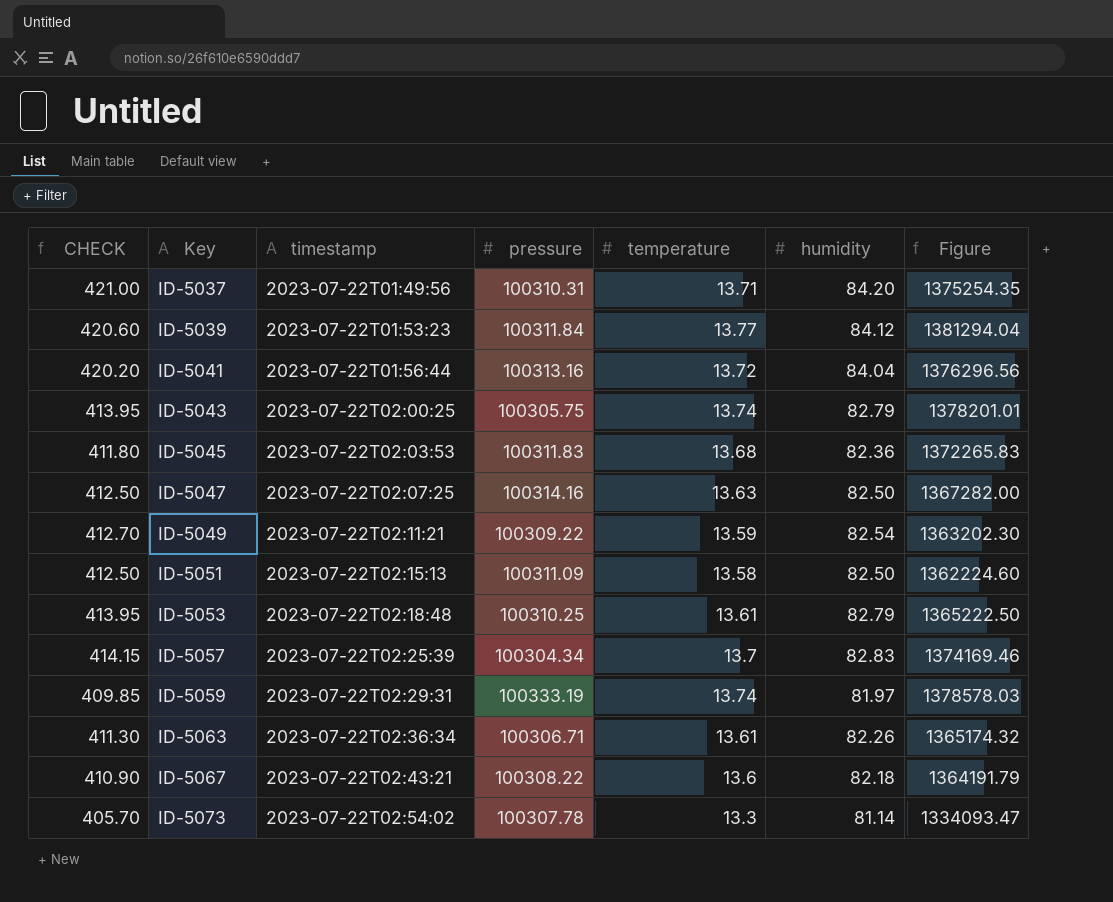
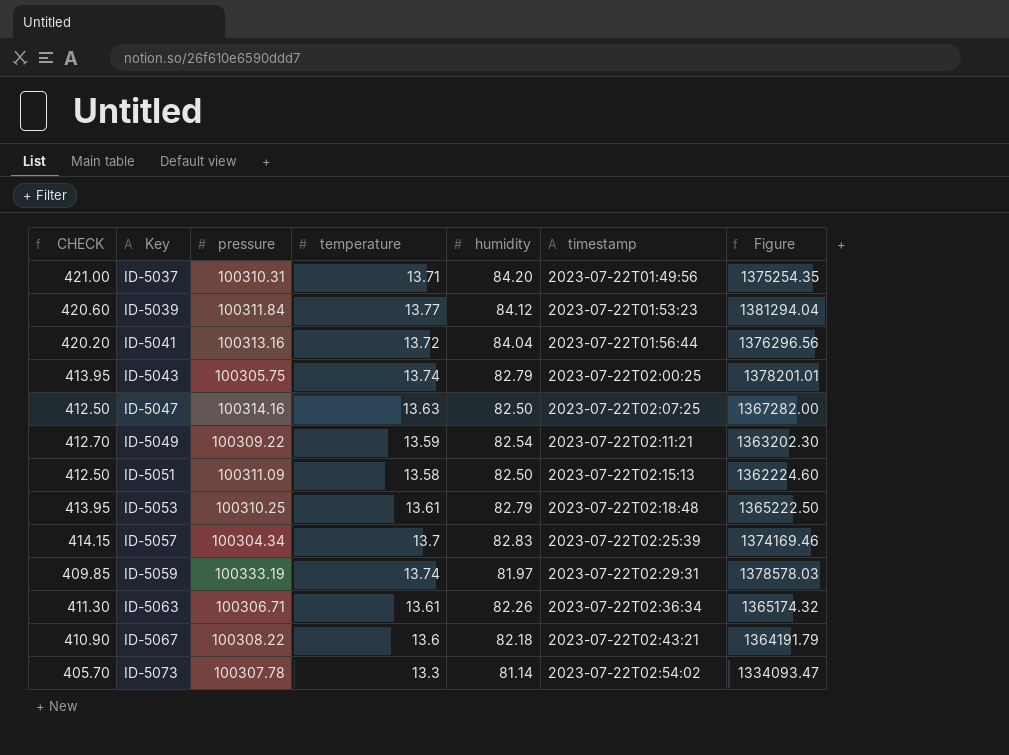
column timestamp | position: 3 -> 6
row ID-5045: 411.80 | 2023-07-22T02:03:53 | 100311.83 | 13.68 | 82.36 | 1372265.83 -> none

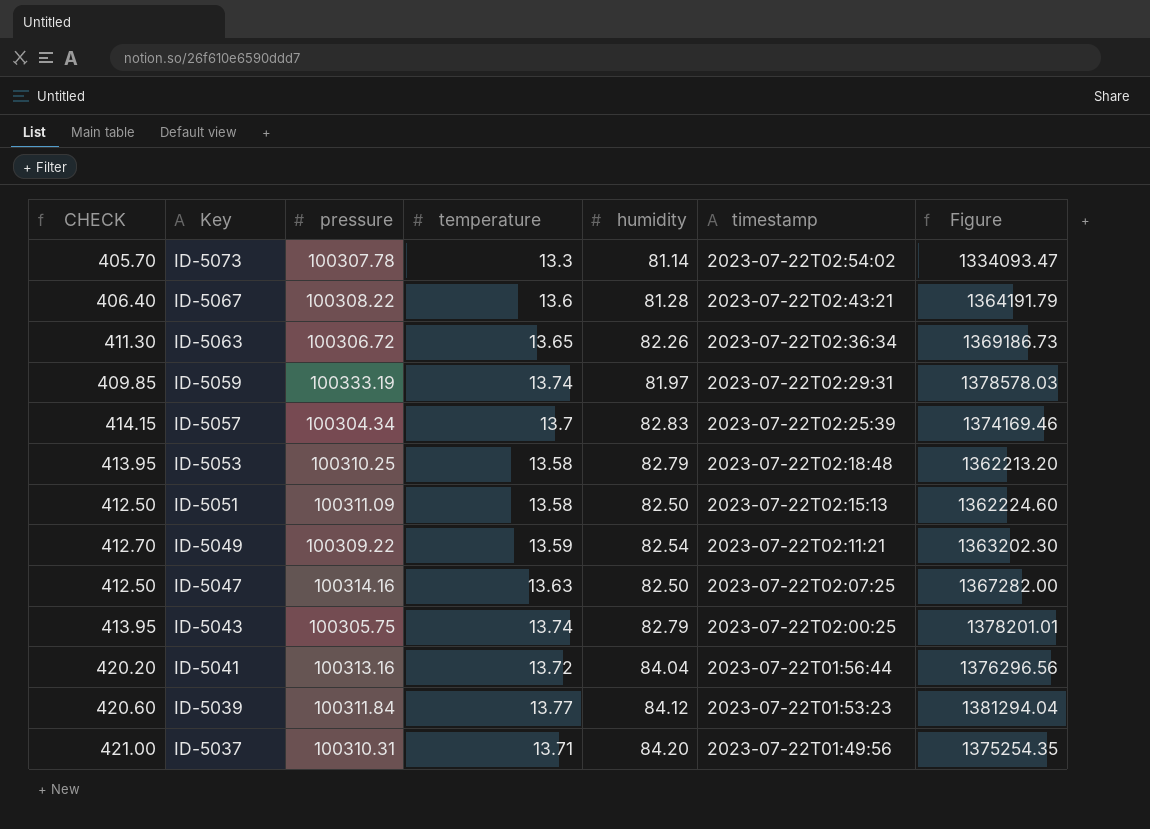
row order: Key ascending -> Key descending
ID-5067 | CHECK: 410.90 -> 406.40
ID-5067 | humidity: 82.18 -> 81.28
ID-5063 | pressure: 100306.71 -> 100306.72
ID-5063 | temperature: 13.61 -> 13.65
ID-5063 | Figure: 1365174.32 -> 1369186.73
ID-5053 | temperature: 13.61 -> 13.58
ID-5053 | Figure: 1365222.50 -> 1362213.20

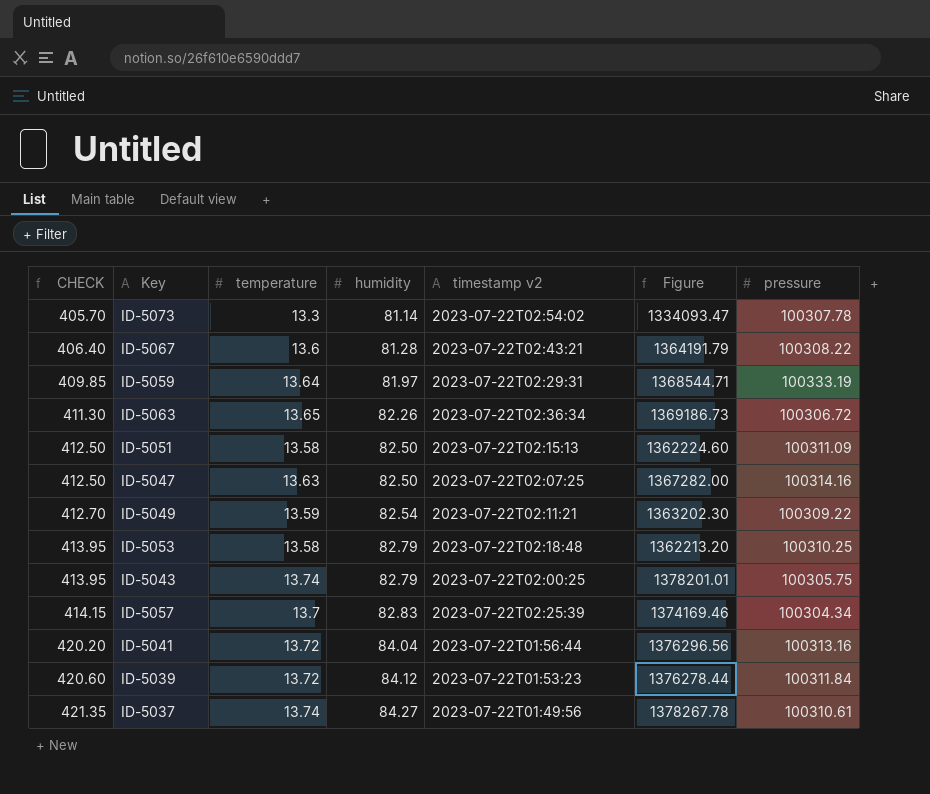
row order: Key descending -> CHECK ascending
column name: timestamp -> timestamp v2
column pressure | position: 3 -> 7
ID-5059 | temperature: 13.74 -> 13.64
ID-5059 | Figure: 1378578.03 -> 1368544.71
ID-5039 | temperature: 13.77 -> 13.72
ID-5039 | Figure: 1381294.04 -> 1376278.44
ID-5037 | CHECK: 421.00 -> 421.35
ID-5037 | temperature: 13.71 -> 13.74
ID-5037 | humidity: 84.20 -> 84.27
ID-5037 | Figure: 1375254.35 -> 1378267.78
ID-5037 | pressure: 100310.31 -> 100310.61

